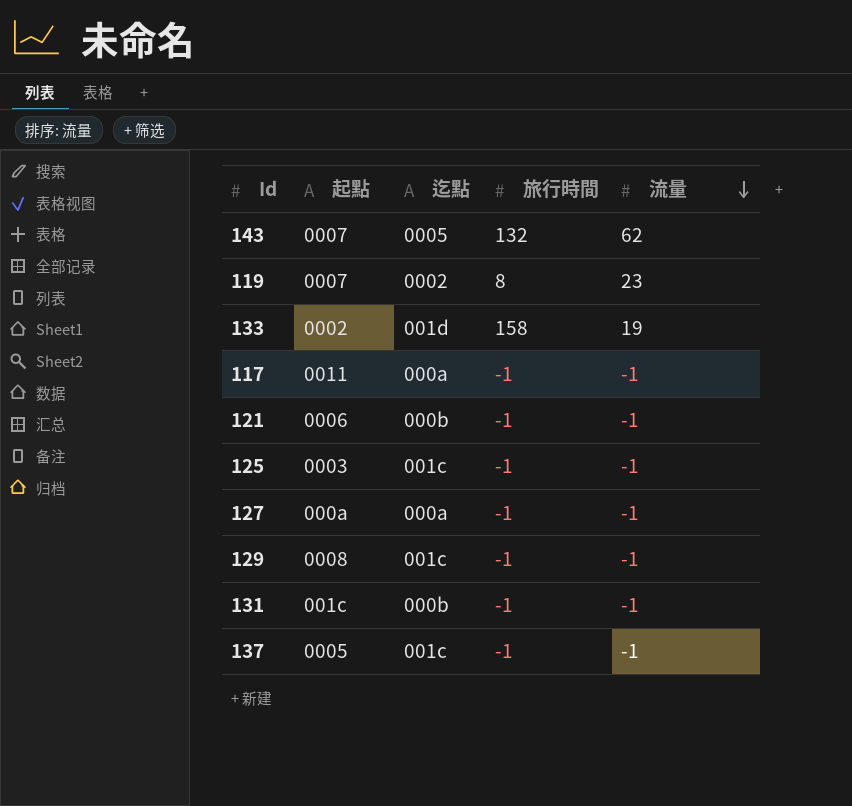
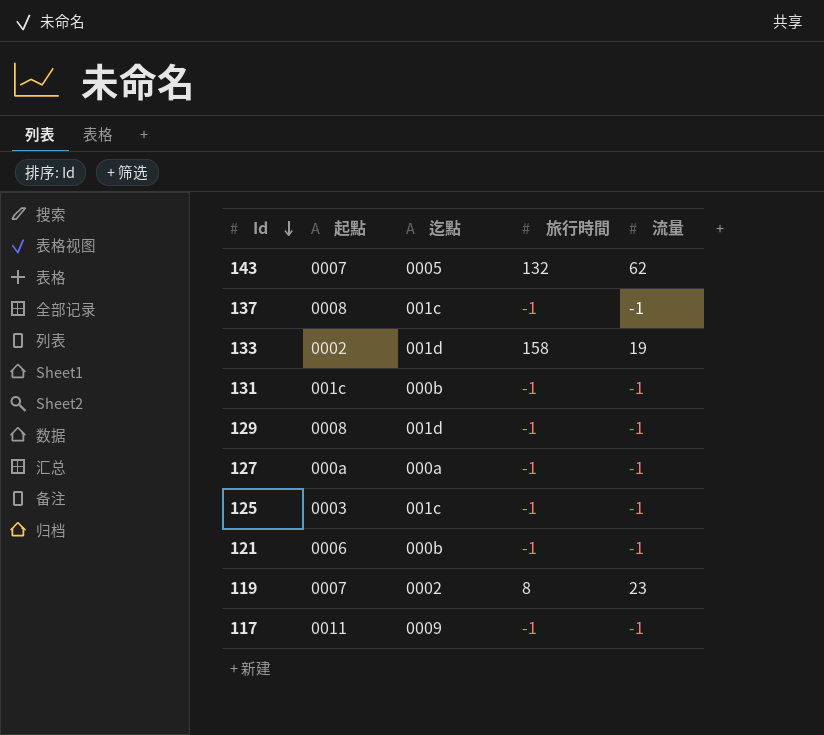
row order: 流量 descending -> Id descending
137 | 起點: 0005 -> 0008
129 | 迄點: 001c -> 001d
117 | 迄點: 000a -> 0009

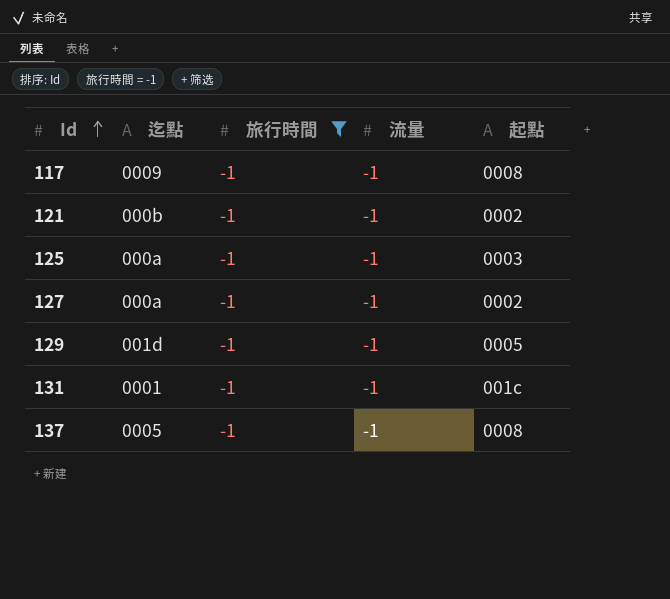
filter: none -> 旅行時間 = -1
row order: Id descending -> Id ascending
column 起點 | position: 2 -> 5
117 | 起點: 0011 -> 0008
121 | 起點: 0006 -> 0002
125 | 迄點: 001c -> 000a
127 | 起點: 000a -> 0002
129 | 起點: 0008 -> 0005
131 | 迄點: 000b -> 0001
137 | 迄點: 001c -> 0005

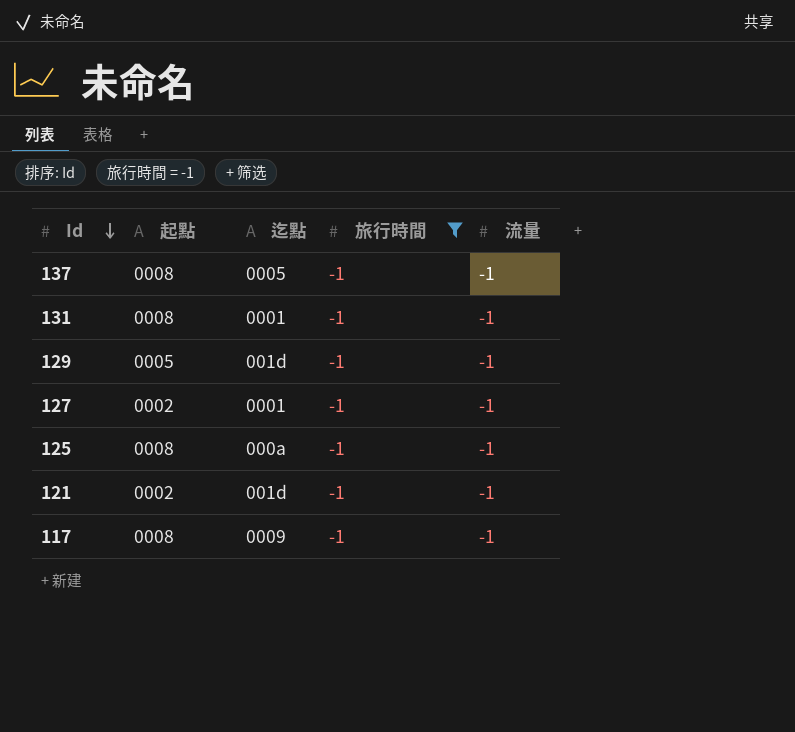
row order: Id ascending -> Id descending
column 起點 | position: 5 -> 2
131 | 起點: 001c -> 0008
127 | 迄點: 000a -> 0001
125 | 起點: 0003 -> 0008
121 | 迄點: 000b -> 001d

